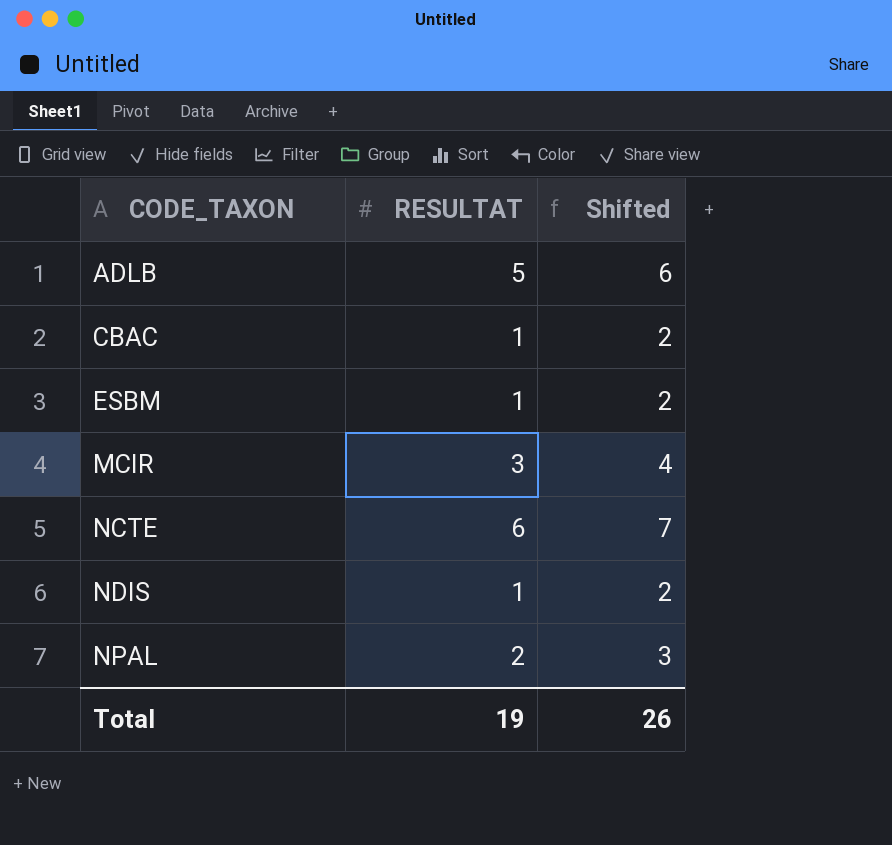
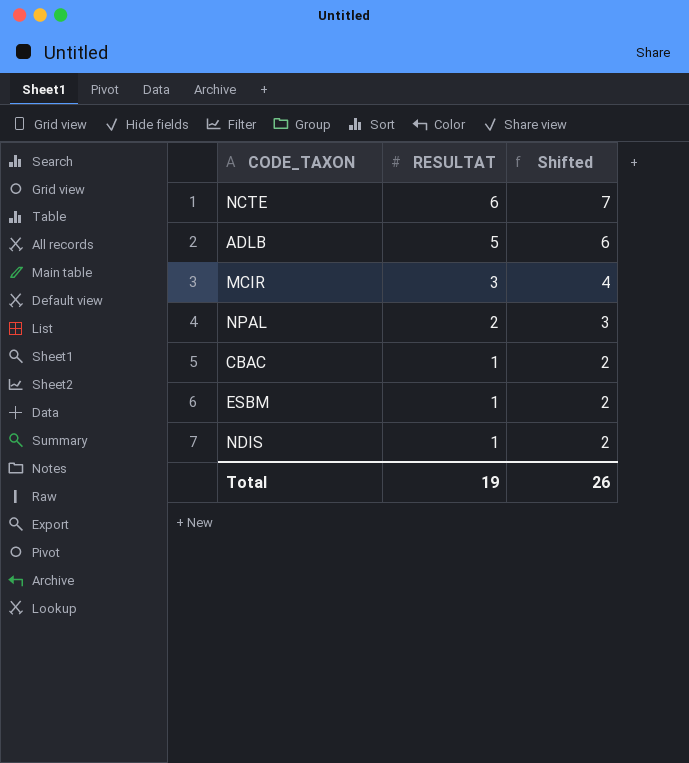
row order: CODE_TAXON ascending -> RESULTAT descending

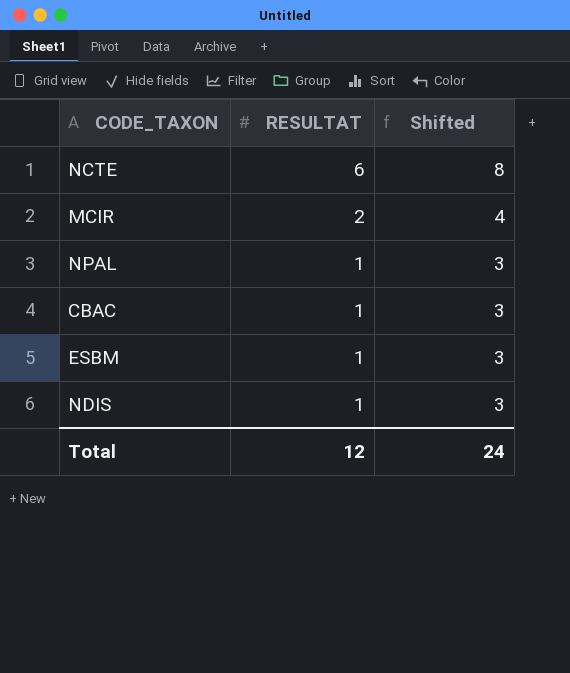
column Shifted | formula: [RESULTAT] + 1 -> [RESULTAT] + 2
row ADLB: 5 | 6 -> none
MCIR | RESULTAT: 3 -> 2
NPAL | RESULTAT: 2 -> 1
Total | RESULTAT: 19 -> 12
Total | Shifted: 26 -> 24

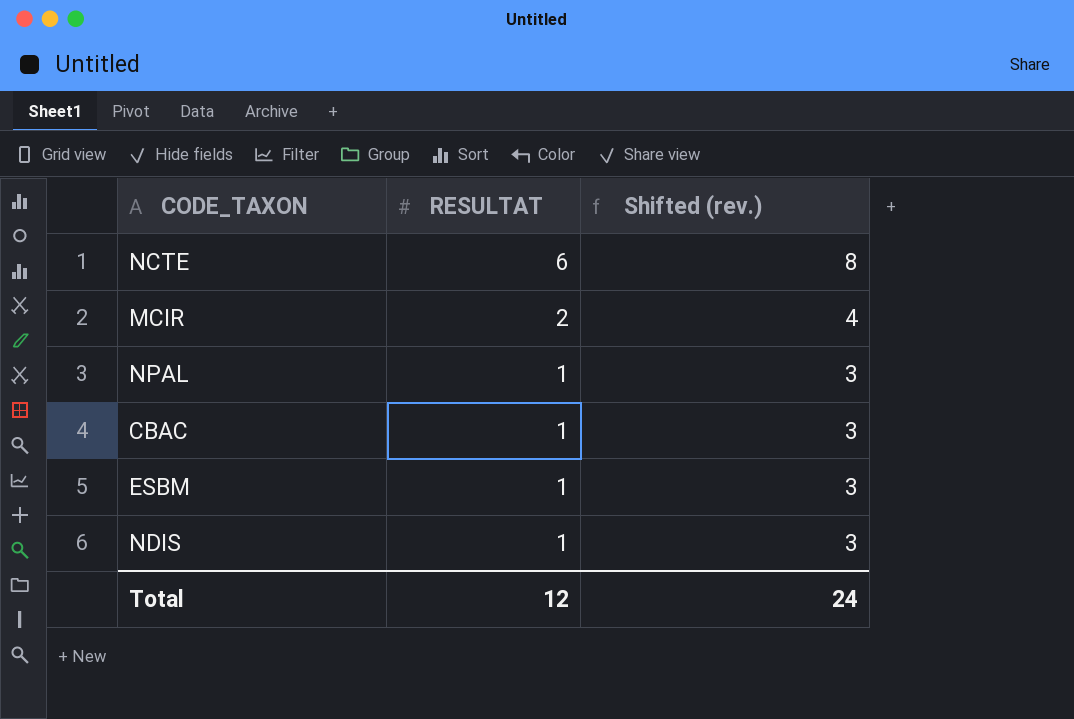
column name: Shifted -> Shifted (rev.)

